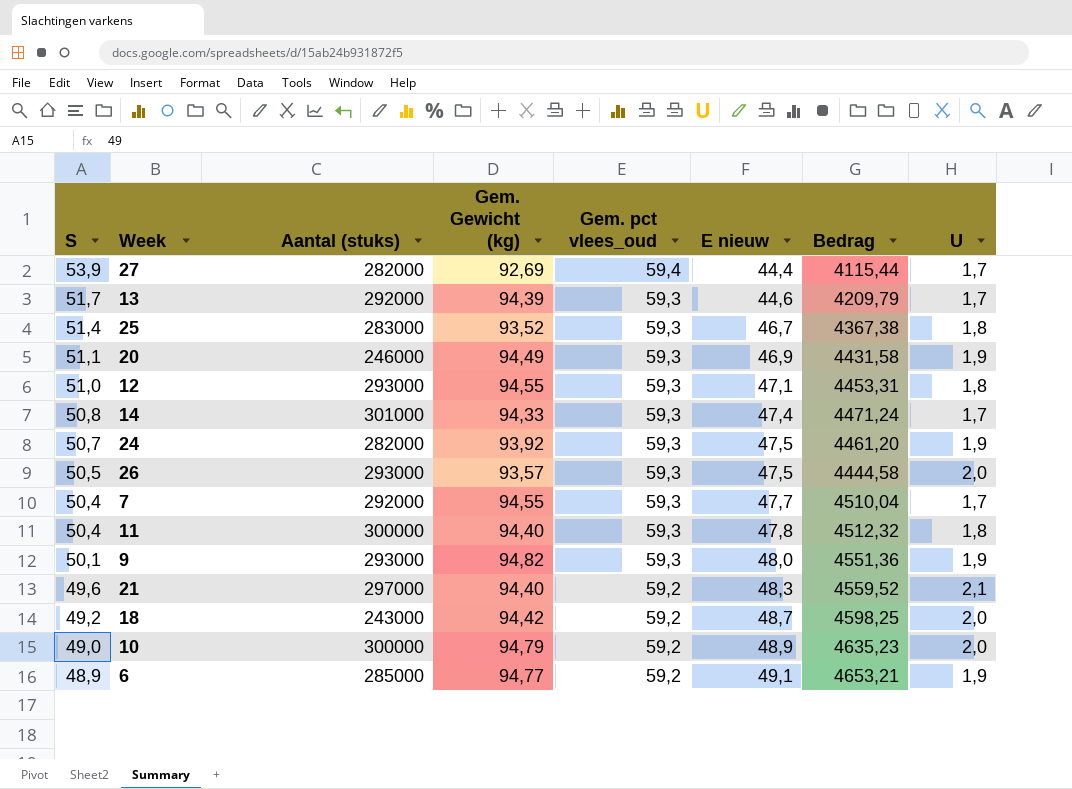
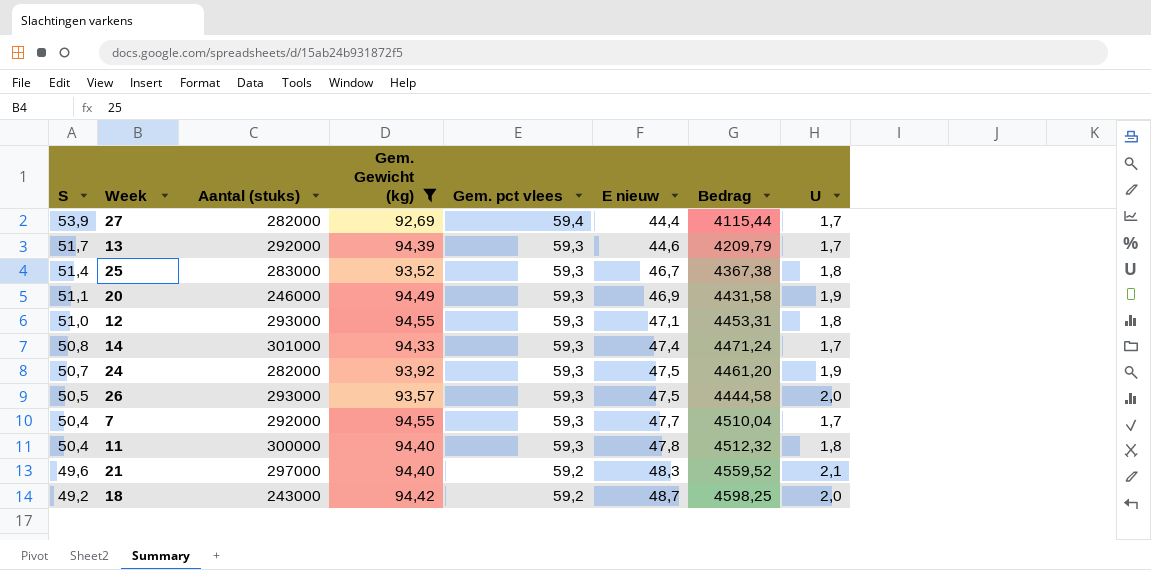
filter: none -> Gem. Gewicht (kg) <= 94,55
column name: Gem. pct vlees_oud -> Gem. pct vlees

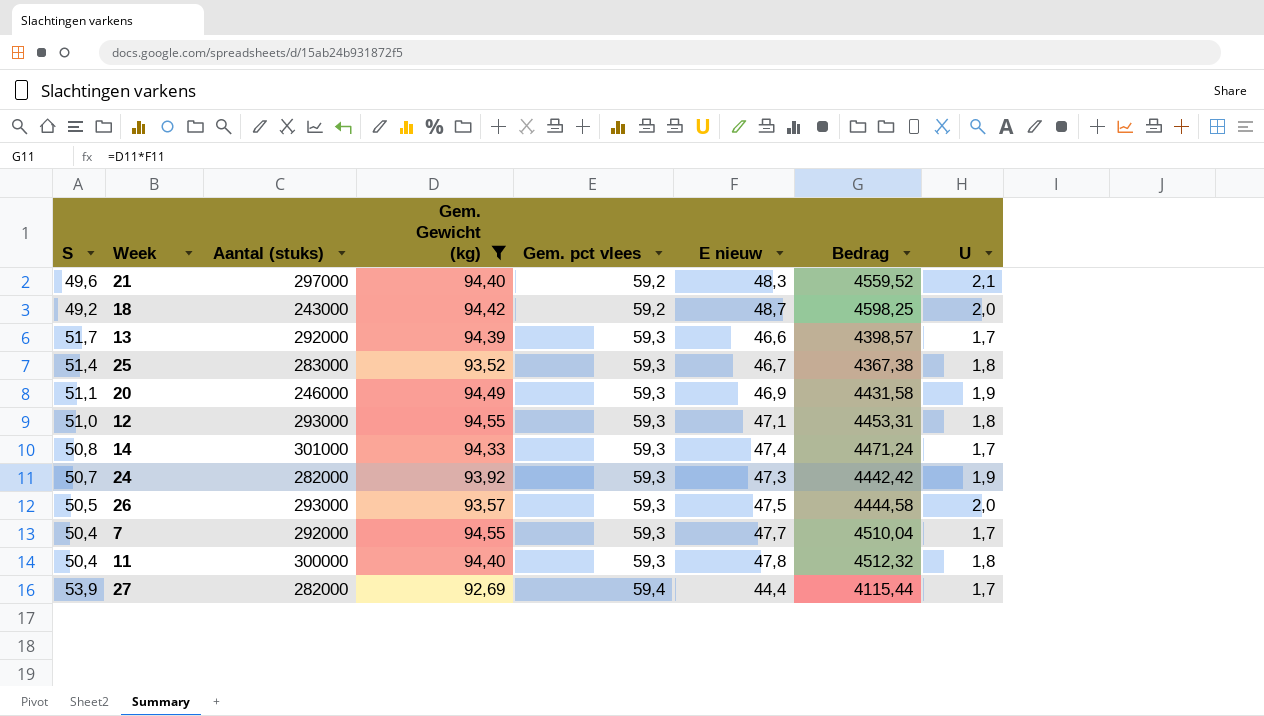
row order: S descending -> Gem. pct vlees ascending
13 | E nieuw: 44,6 -> 46,6
13 | Bedrag: 4209,79 -> 4398,57
24 | E nieuw: 47,5 -> 47,3
24 | Bedrag: 4461,20 -> 4442,42

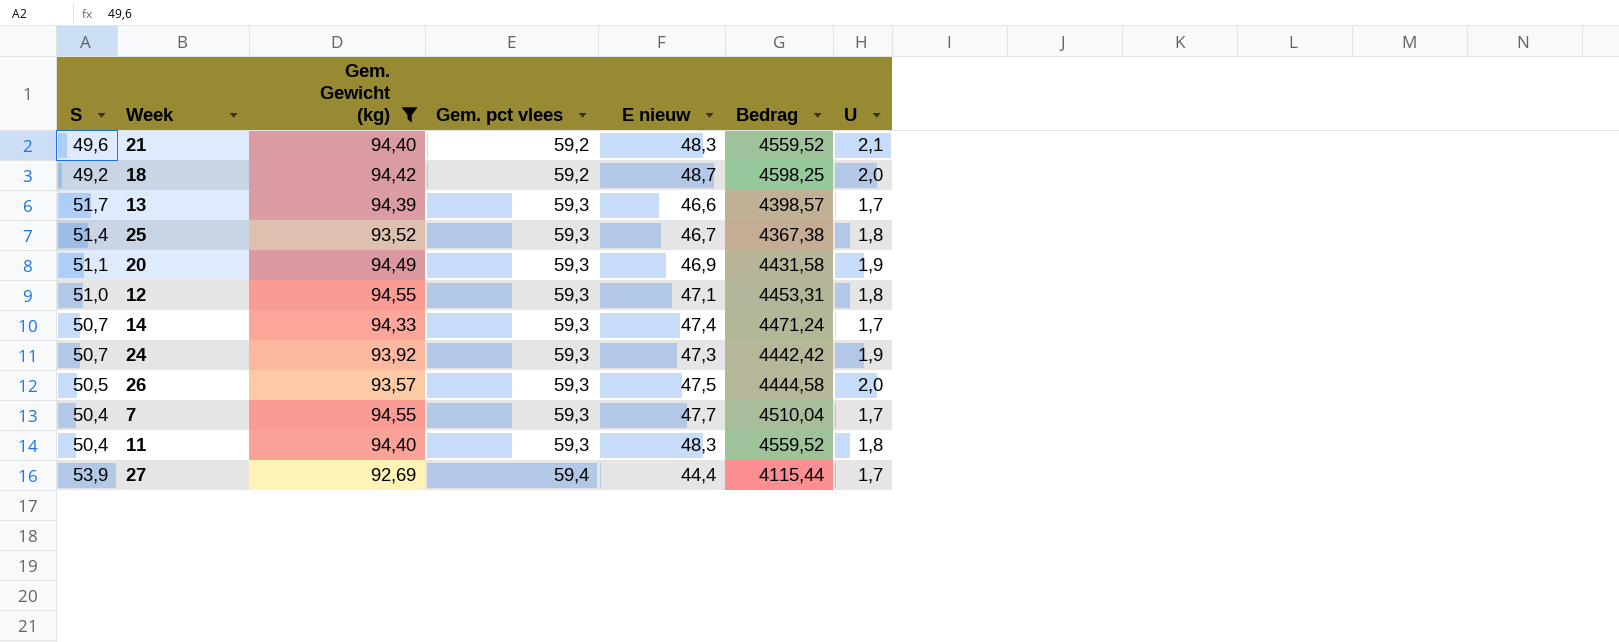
column Aantal (stuks) | position: 3 -> none
14 | S: 50,8 -> 50,7
11 | E nieuw: 47,8 -> 48,3
11 | Bedrag: 4512,32 -> 4559,52

